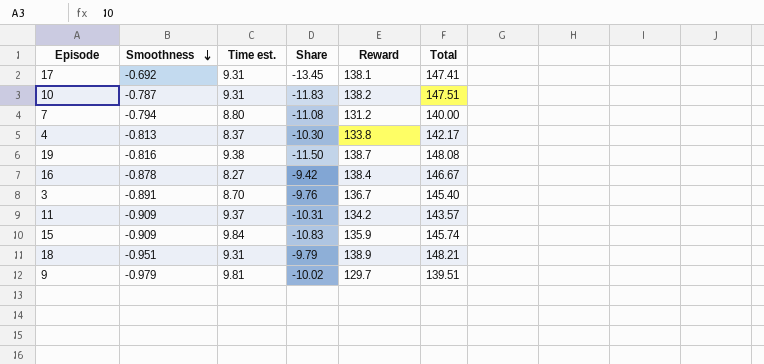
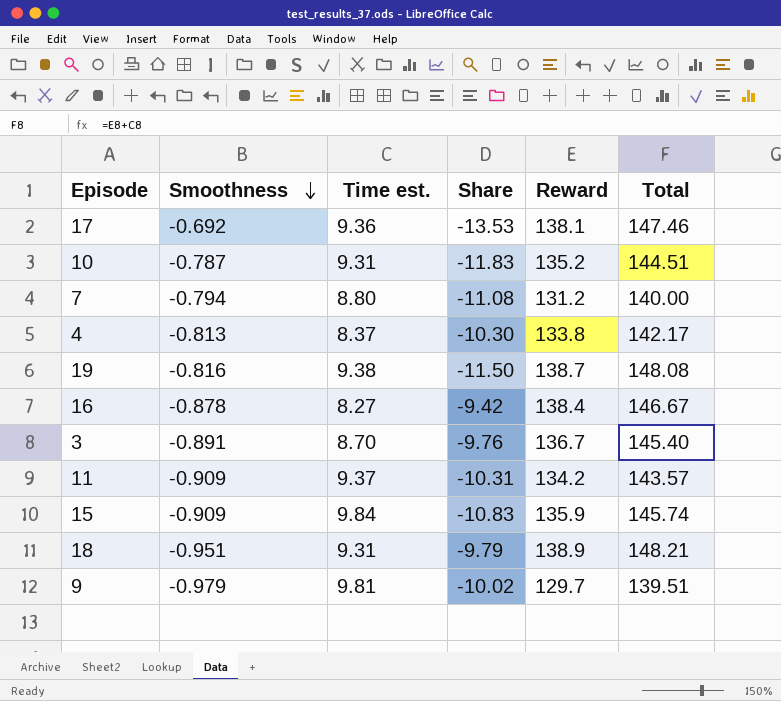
17 | Time est.: 9.31 -> 9.36
17 | Share: -13.45 -> -13.53
17 | Total: 147.41 -> 147.46
10 | Reward: 138.2 -> 135.2
10 | Total: 147.51 -> 144.51

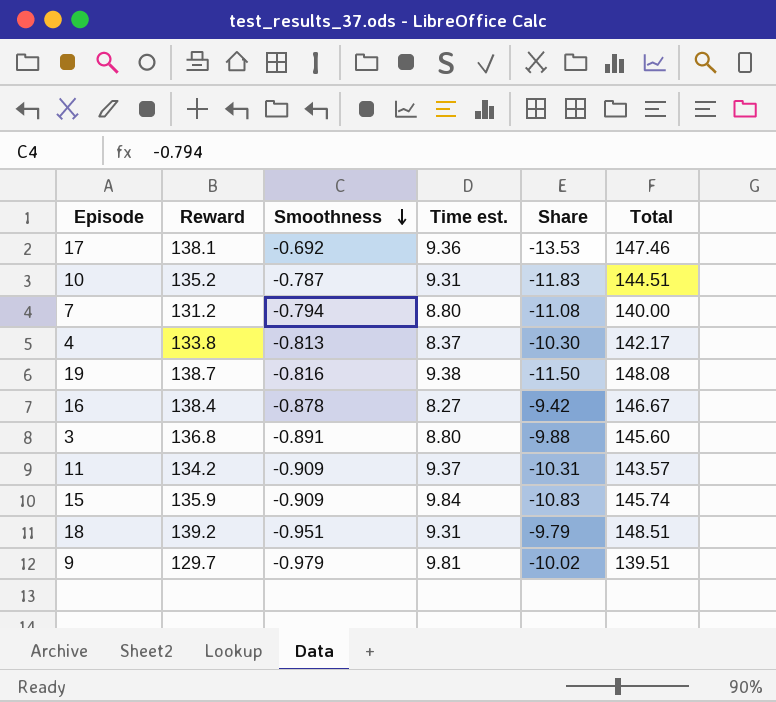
column Reward | position: 5 -> 2
3 | Reward: 136.7 -> 136.8
3 | Time est.: 8.70 -> 8.80
3 | Share: -9.76 -> -9.88
3 | Total: 145.40 -> 145.60
18 | Reward: 138.9 -> 139.2
18 | Total: 148.21 -> 148.51

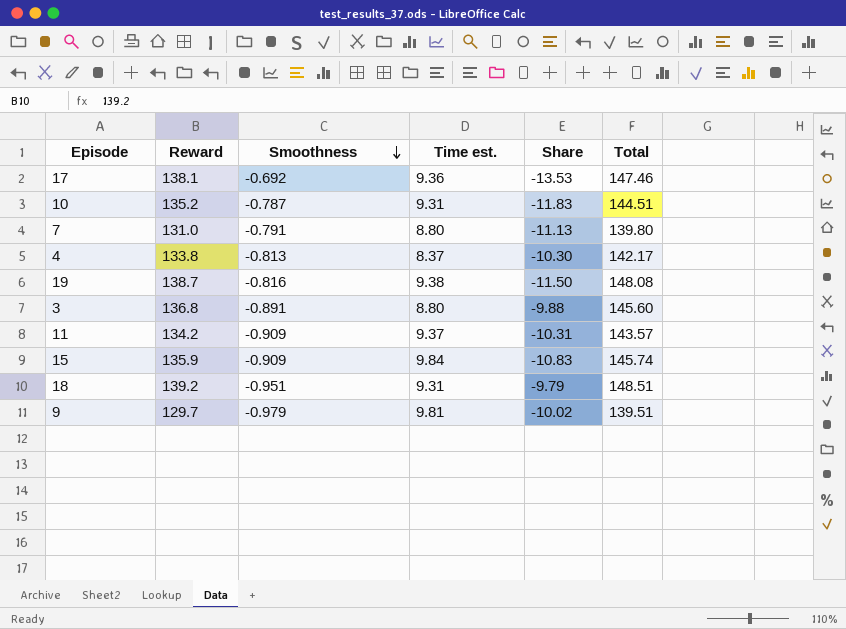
row 16: 138.4 | -0.878 | 8.27 | -9.42 | 146.67 -> none
7 | Reward: 131.2 -> 131.0
7 | Smoothness: -0.794 -> -0.791
7 | Share: -11.08 -> -11.13
7 | Total: 140.00 -> 139.80

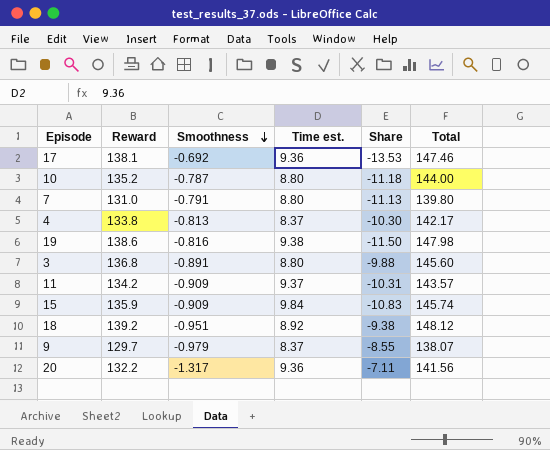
10 | Time est.: 9.31 -> 8.80
10 | Share: -11.83 -> -11.18
10 | Total: 144.51 -> 144.00
19 | Reward: 138.7 -> 138.6
19 | Total: 148.08 -> 147.98
18 | Time est.: 9.31 -> 8.92
18 | Share: -9.79 -> -9.38
18 | Total: 148.51 -> 148.12
9 | Time est.: 9.81 -> 8.37
9 | Share: -10.02 -> -8.55
9 | Total: 139.51 -> 138.07
row 20: none -> 132.2 | -1.317 | 9.36 | -7.11 | 141.56

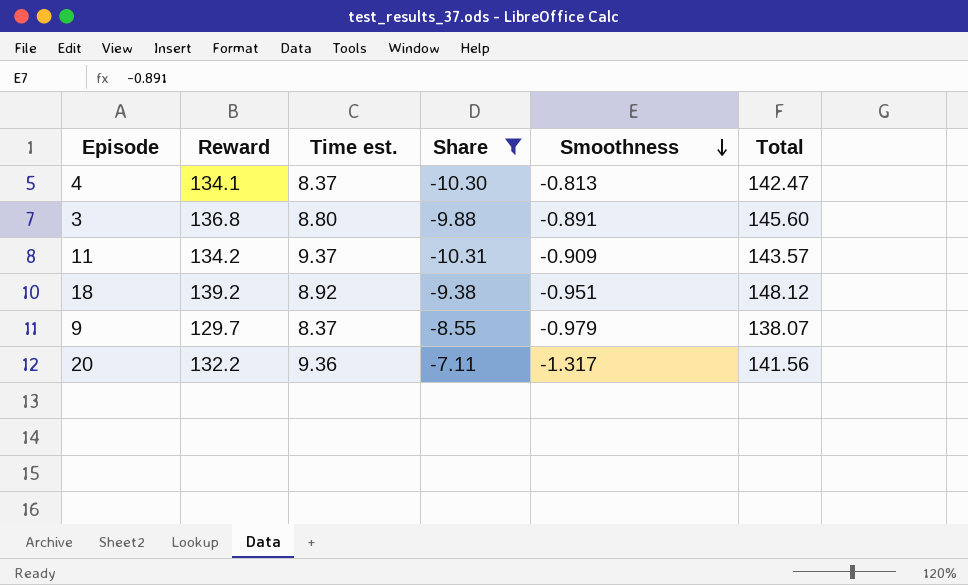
filter: none -> Share >= -10.31
column Smoothness | position: 3 -> 5
4 | Reward: 133.8 -> 134.1
4 | Total: 142.17 -> 142.47

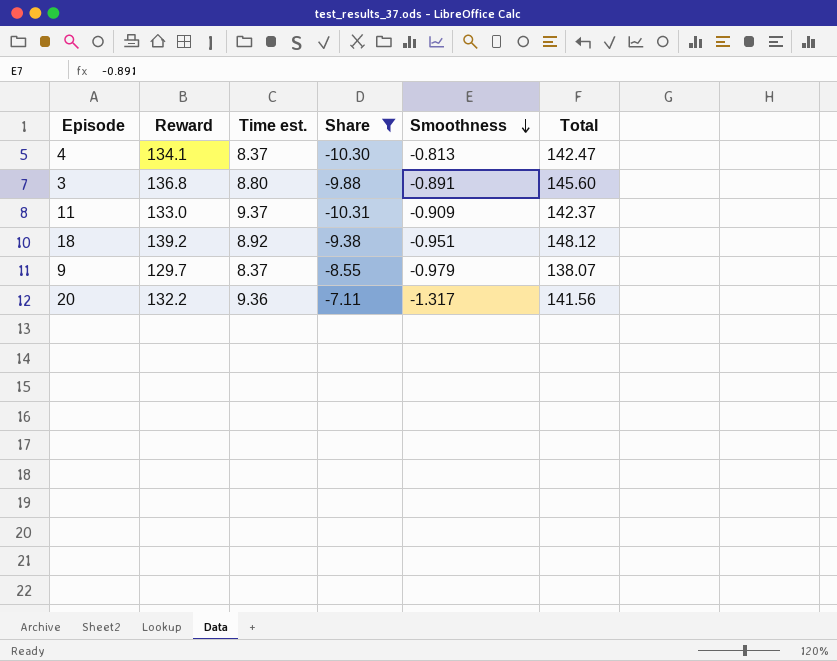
11 | Reward: 134.2 -> 133.0
11 | Total: 143.57 -> 142.37

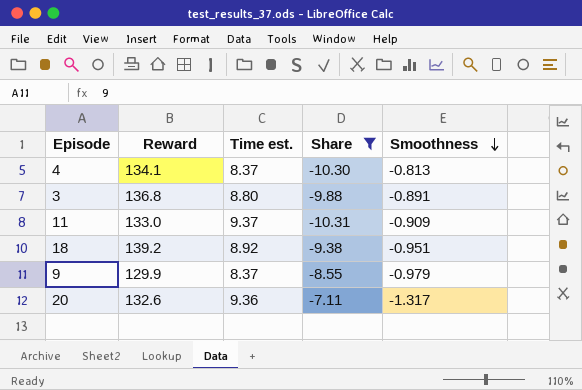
column Total | formula: [Reward] + [Time est.] -> none
9 | Reward: 129.7 -> 129.9
20 | Reward: 132.2 -> 132.6

